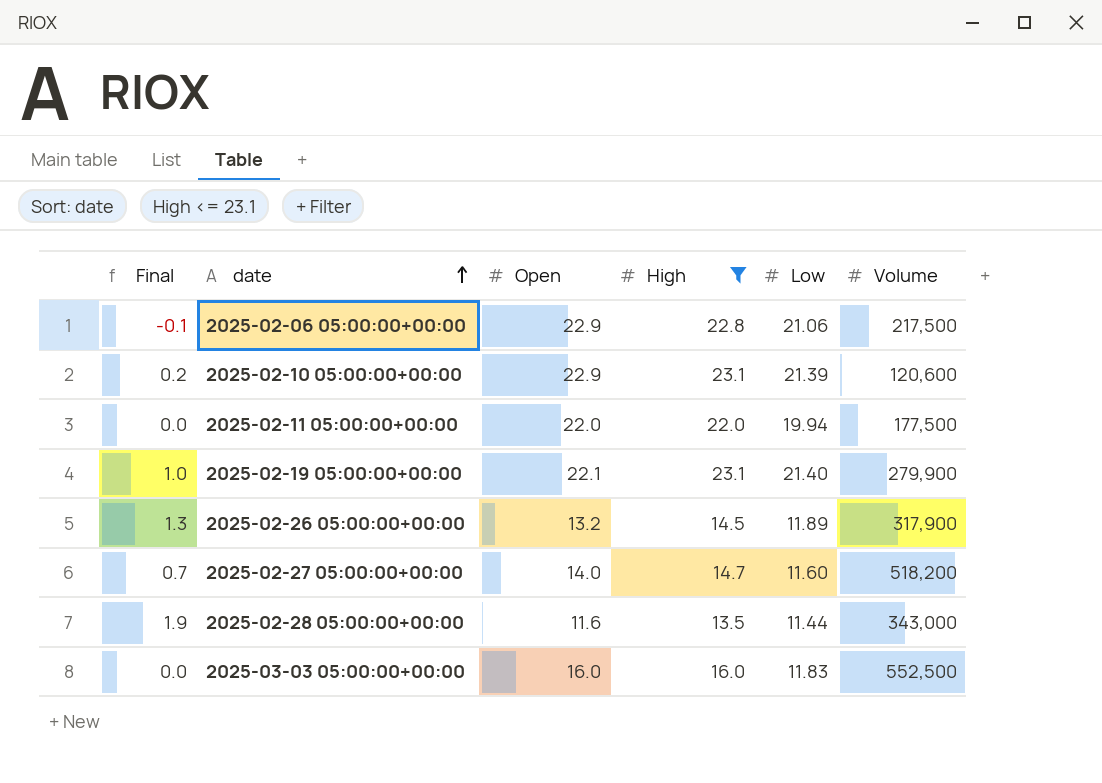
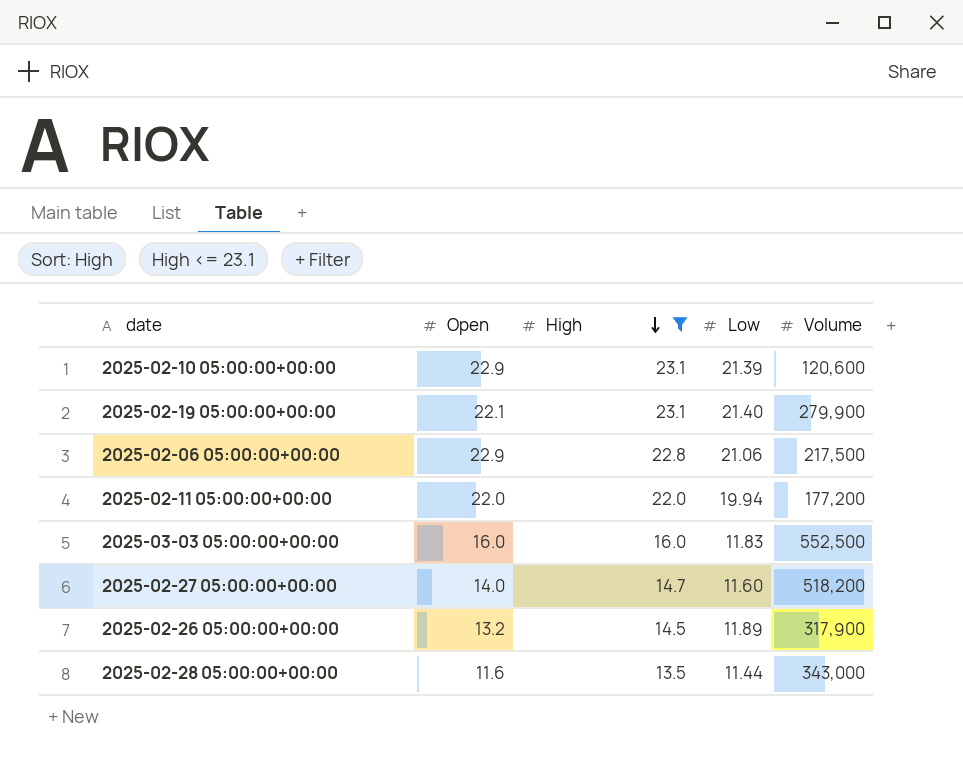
row order: date ascending -> High descending
column Final | formula: [High] - [Open] -> none
2025-02-11 05:00:00+00:00 | Volume: 177,500 -> 177,200

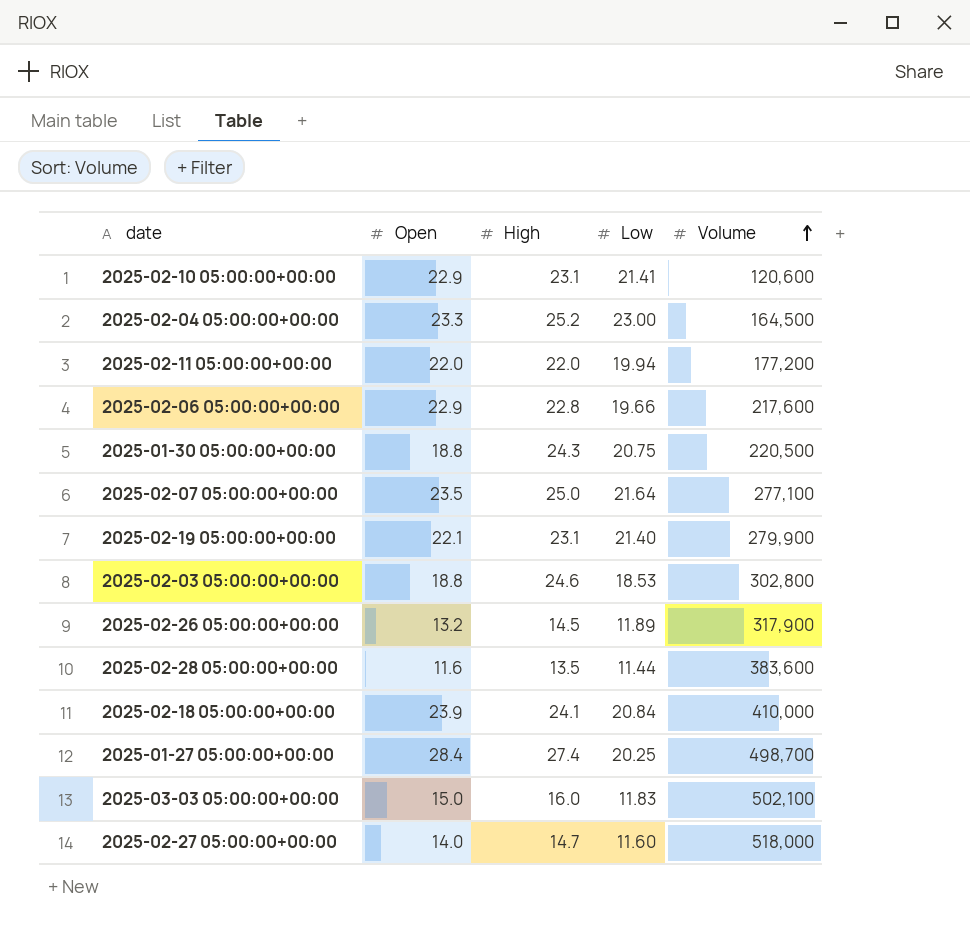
filter: High <= 23.1 -> none
row order: High descending -> Volume ascending
2025-02-10 05:00:00+00:00 | Low: 21.39 -> 21.41
2025-02-06 05:00:00+00:00 | Low: 21.06 -> 19.66
2025-02-06 05:00:00+00:00 | Volume: 217,500 -> 217,600
2025-02-28 05:00:00+00:00 | Volume: 343,000 -> 383,600
2025-03-03 05:00:00+00:00 | Open: 16.0 -> 15.0
2025-03-03 05:00:00+00:00 | Volume: 552,500 -> 502,100
2025-02-27 05:00:00+00:00 | Volume: 518,200 -> 518,000

